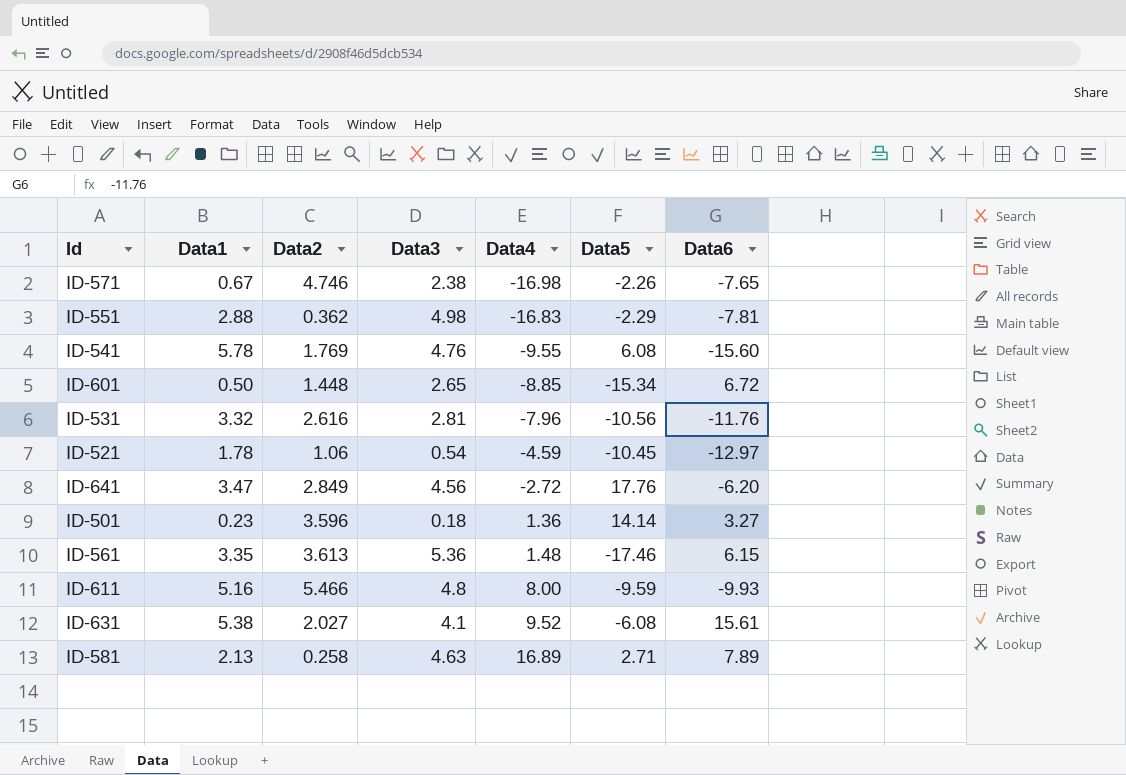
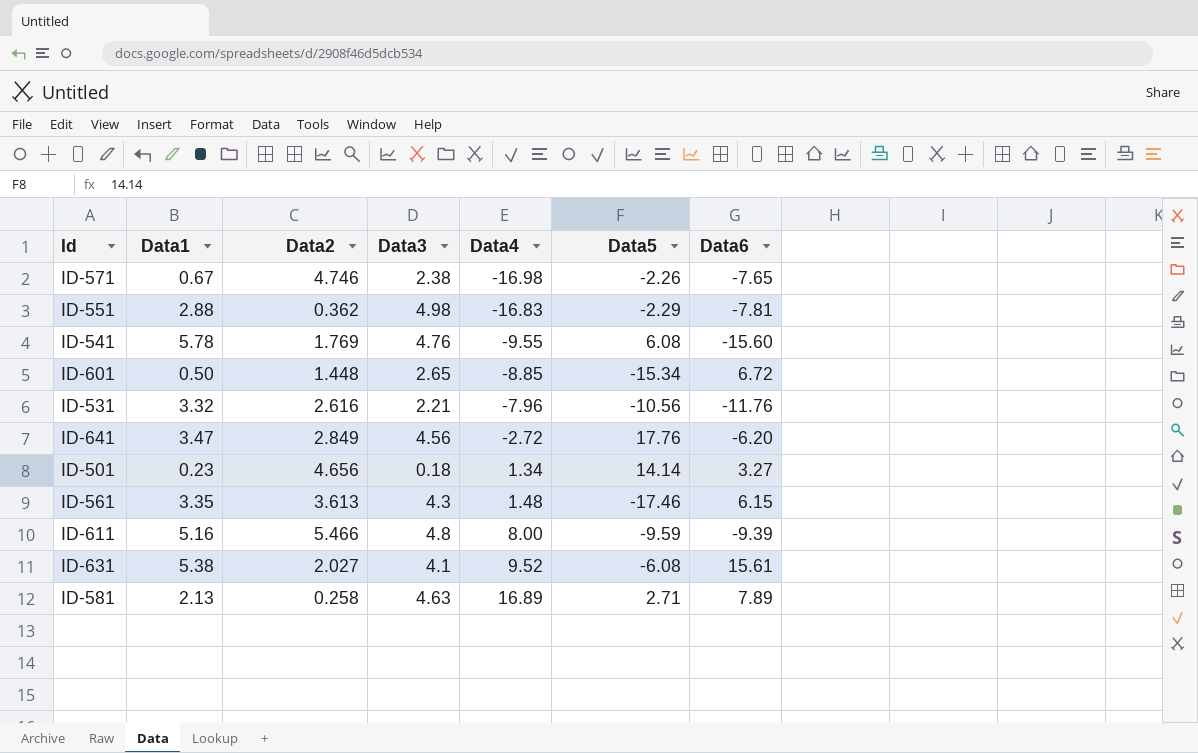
row ID-521: 1.78 | 1.06 | 0.54 | -4.59 | -10.45 | -12.97 -> none
ID-531 | Data3: 2.81 -> 2.21
ID-501 | Data2: 3.596 -> 4.656
ID-501 | Data4: 1.36 -> 1.34
ID-561 | Data3: 5.36 -> 4.3
ID-611 | Data6: -9.93 -> -9.39

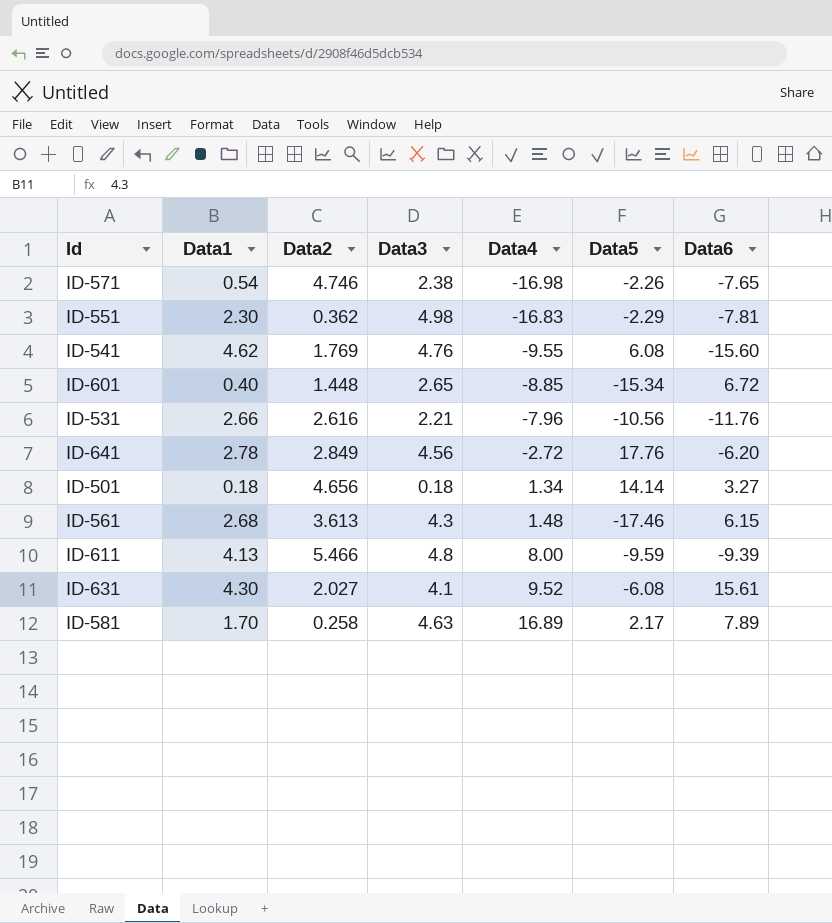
ID-571 | Data1: 0.67 -> 0.54
ID-551 | Data1: 2.88 -> 2.30
ID-541 | Data1: 5.78 -> 4.62
ID-601 | Data1: 0.50 -> 0.40
ID-531 | Data1: 3.32 -> 2.66
ID-641 | Data1: 3.47 -> 2.78
ID-501 | Data1: 0.23 -> 0.18
ID-561 | Data1: 3.35 -> 2.68
ID-611 | Data1: 5.16 -> 4.13
ID-631 | Data1: 5.38 -> 4.30
ID-581 | Data1: 2.13 -> 1.70
ID-581 | Data5: 2.71 -> 2.17

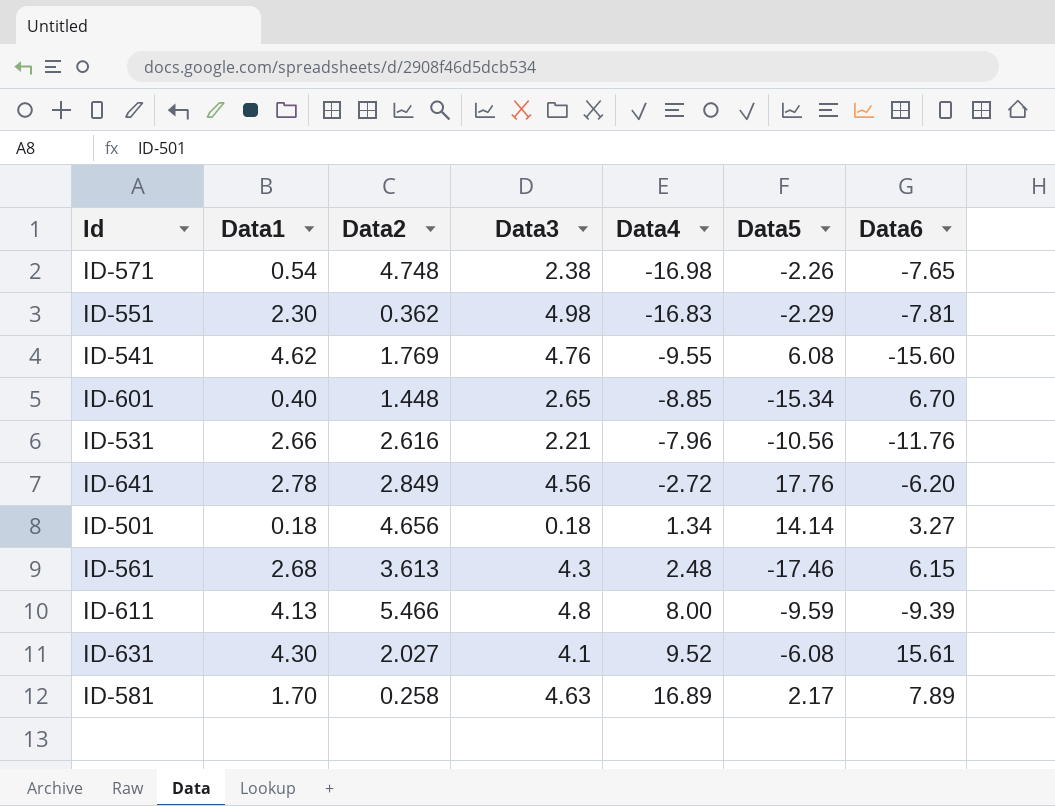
ID-571 | Data2: 4.746 -> 4.748
ID-601 | Data6: 6.72 -> 6.70
ID-561 | Data4: 1.48 -> 2.48

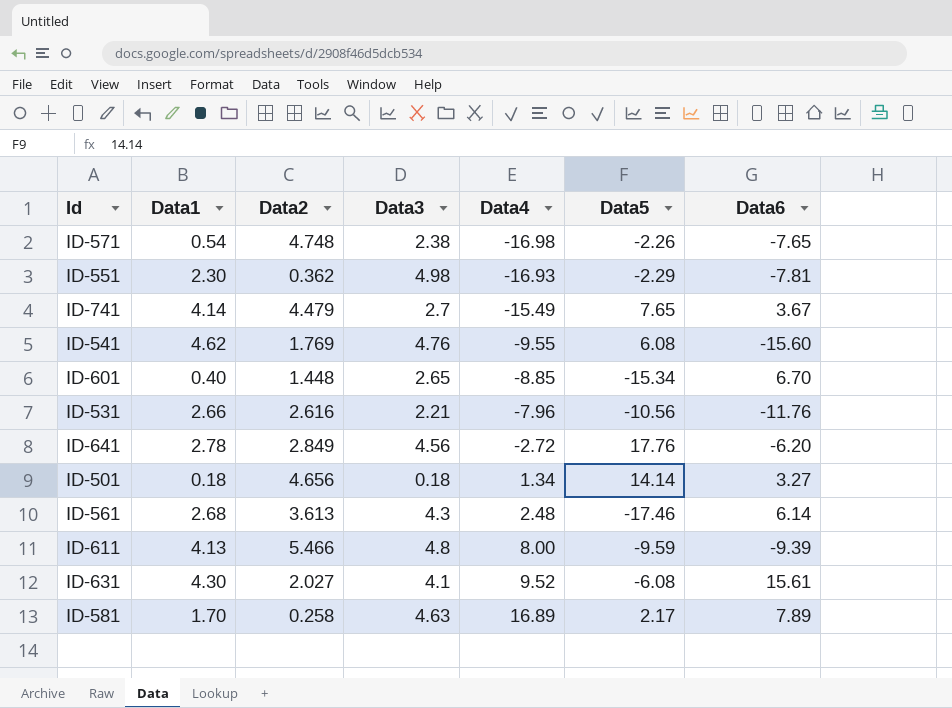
ID-551 | Data4: -16.83 -> -16.93
row ID-741: none -> 4.14 | 4.479 | 2.7 | -15.49 | 7.65 | 3.67
ID-561 | Data6: 6.15 -> 6.14

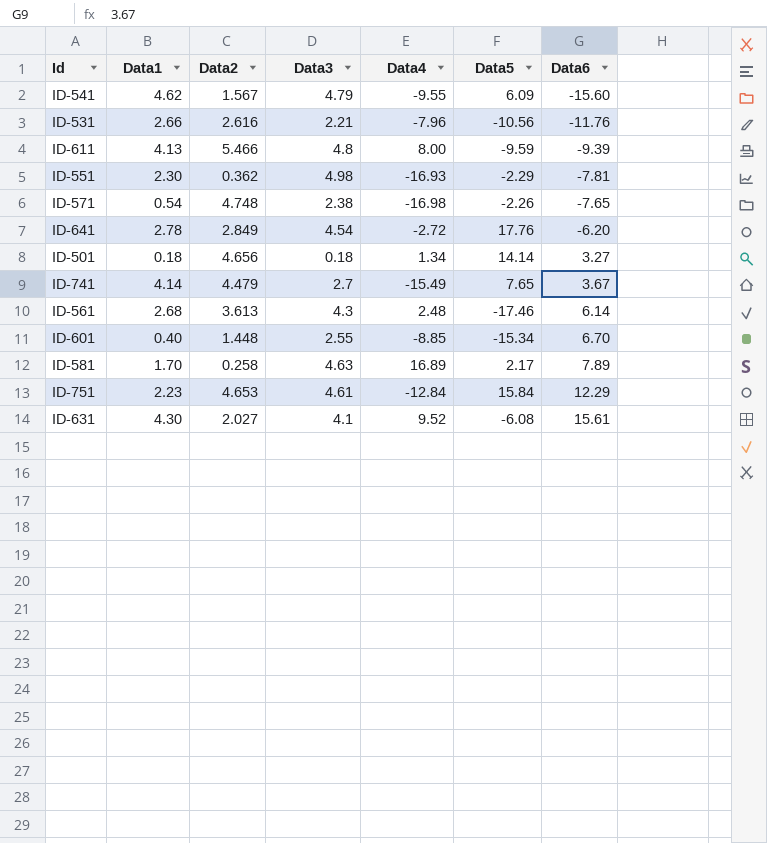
row order: Data4 ascending -> Data6 ascending
ID-541 | Data2: 1.769 -> 1.567
ID-541 | Data3: 4.76 -> 4.79
ID-541 | Data5: 6.08 -> 6.09
ID-641 | Data3: 4.56 -> 4.54
ID-601 | Data3: 2.65 -> 2.55
row ID-751: none -> 2.23 | 4.653 | 4.61 | -12.84 | 15.84 | 12.29

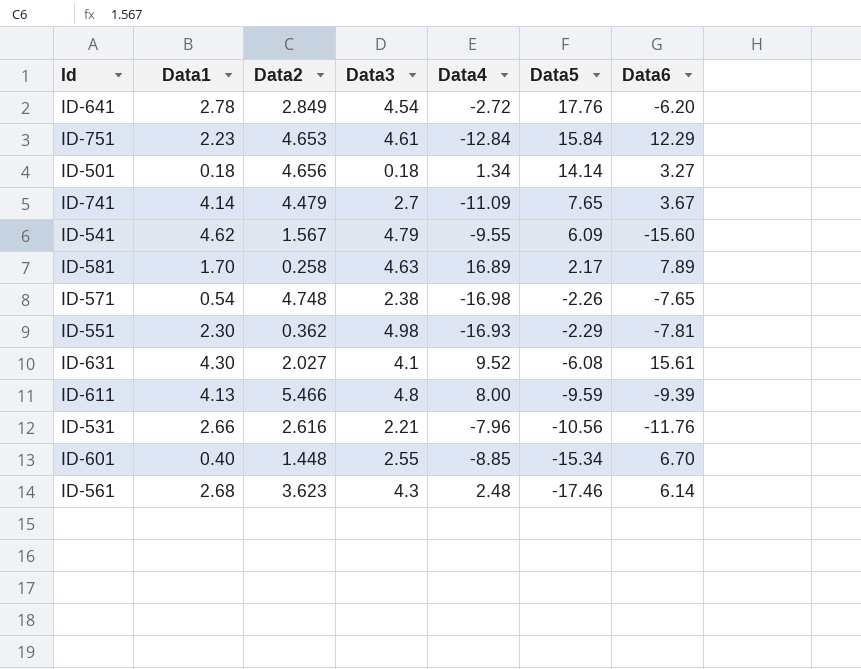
row order: Data6 ascending -> Data5 descending
ID-741 | Data4: -15.49 -> -11.09
ID-561 | Data2: 3.613 -> 3.623

